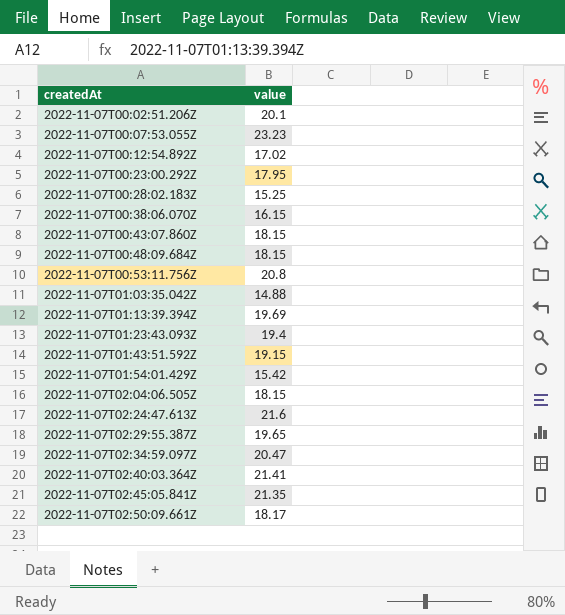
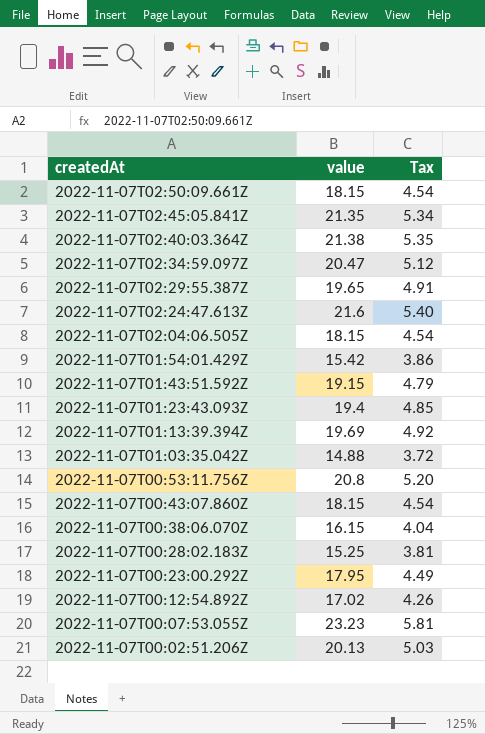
row order: createdAt ascending -> createdAt descending
column Tax | formula: none -> [value] * 0.25
row 2022-11-07T00:48:09.684Z: 18.15 -> none
2022-11-07T02:50:09.661Z | value: 18.17 -> 18.15
2022-11-07T02:40:03.364Z | value: 21.41 -> 21.38
2022-11-07T00:02:51.206Z | value: 20.1 -> 20.13

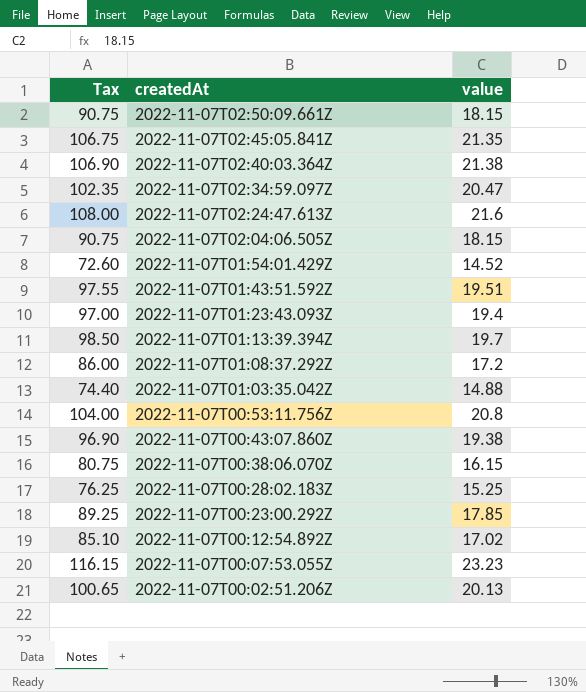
column Tax | formula: [value] * 0.25 -> [value] * 5
column Tax | position: 3 -> 1
row 2022-11-07T02:29:55.387Z: 19.65 | 4.91 -> none
2022-11-07T01:54:01.429Z | value: 15.42 -> 14.52
2022-11-07T01:43:51.592Z | value: 19.15 -> 19.51
2022-11-07T01:13:39.394Z | value: 19.69 -> 19.7
row 2022-11-07T01:08:37.292Z: none -> 86.00 | 17.2
2022-11-07T00:43:07.860Z | value: 18.15 -> 19.38
2022-11-07T00:23:00.292Z | value: 17.95 -> 17.85

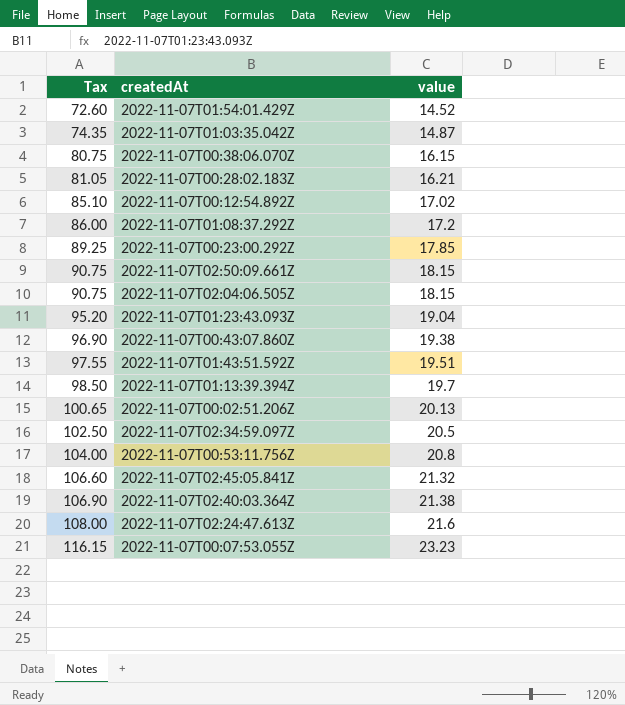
row order: createdAt descending -> Tax ascending
2022-11-07T01:03:35.042Z | Tax: 74.40 -> 74.35
2022-11-07T01:03:35.042Z | value: 14.88 -> 14.87
2022-11-07T00:28:02.183Z | Tax: 76.25 -> 81.05
2022-11-07T00:28:02.183Z | value: 15.25 -> 16.21
2022-11-07T01:23:43.093Z | Tax: 97.00 -> 95.20
2022-11-07T01:23:43.093Z | value: 19.4 -> 19.04
2022-11-07T02:34:59.097Z | Tax: 102.35 -> 102.50
2022-11-07T02:34:59.097Z | value: 20.47 -> 20.5
2022-11-07T02:45:05.841Z | Tax: 106.75 -> 106.60
2022-11-07T02:45:05.841Z | value: 21.35 -> 21.32

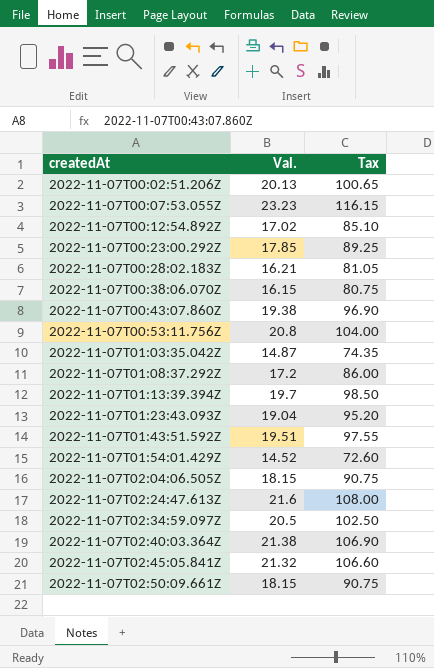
row order: Tax ascending -> createdAt ascending
column name: value -> Val.
column Tax | position: 1 -> 3

